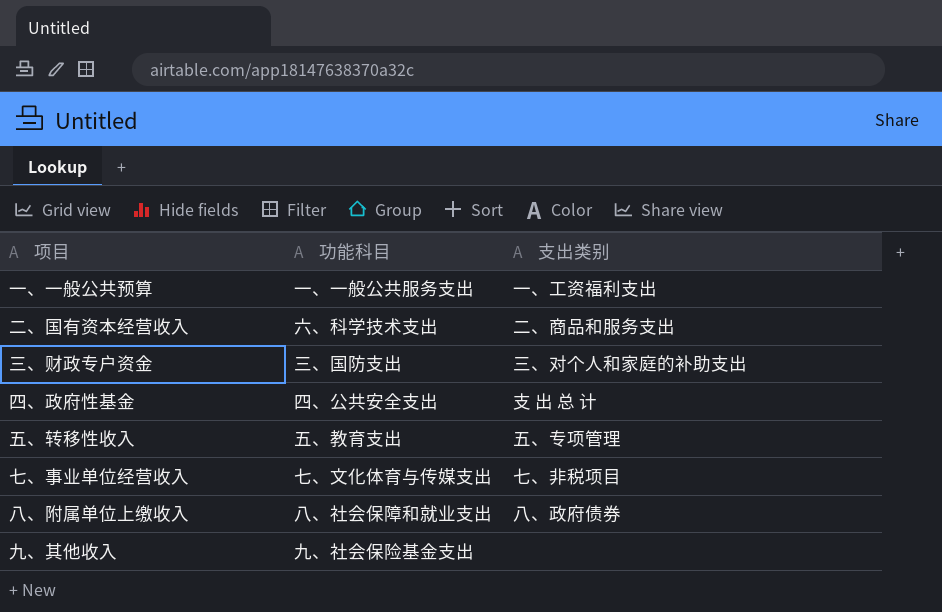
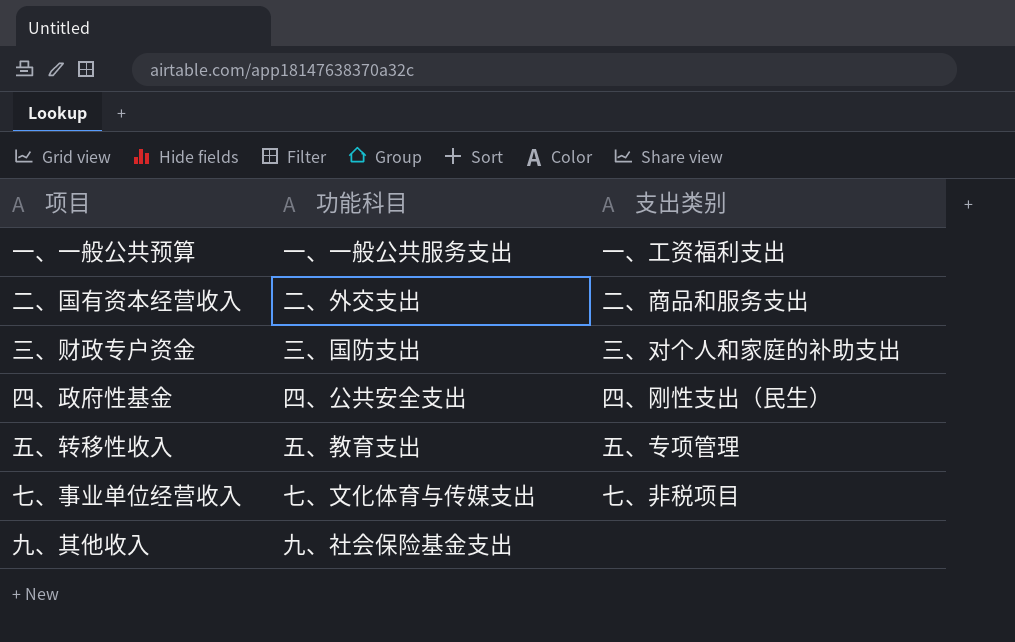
row 八、附属单位上缴收入: 八、社会保障和就业支出 | 八、政府债券 -> none
二、国有资本经营收入 | 功能科目: 六、科学技术支出 -> 二、外交支出
四、政府性基金 | 支出类别: 支 出 总 计 -> 四、刚性支出（民生）

